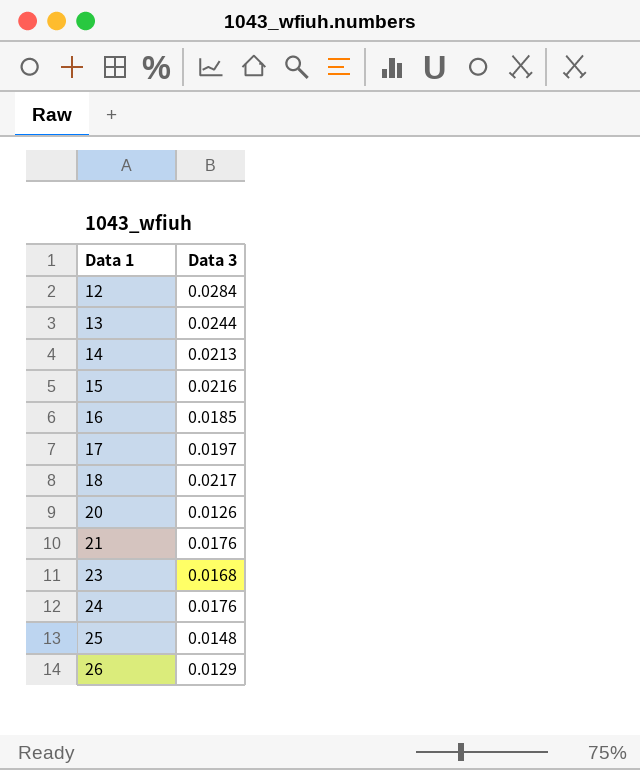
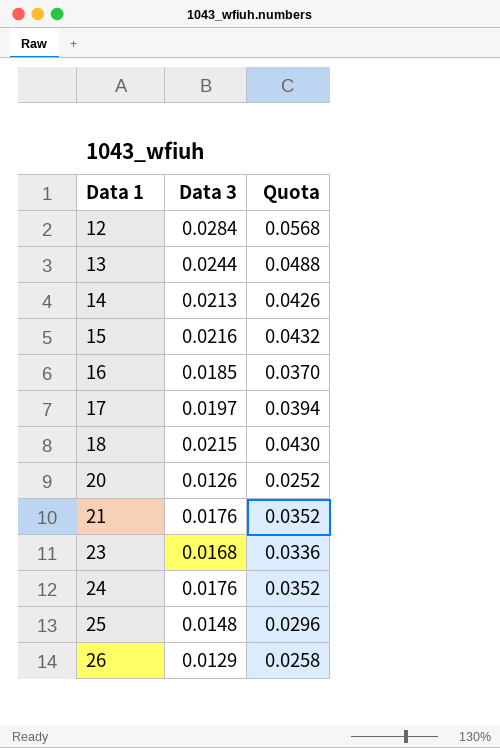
column Quota | formula: none -> [Data 3] * 2
18 | Data 3: 0.0217 -> 0.0215

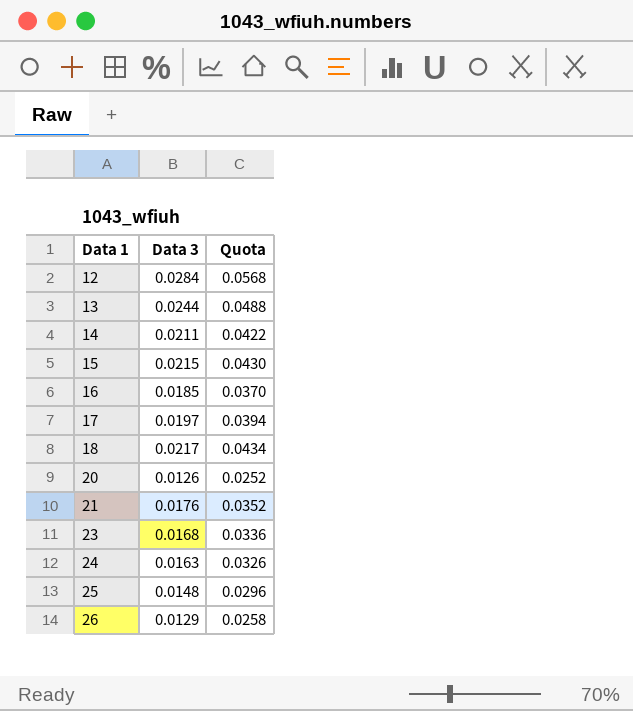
14 | Data 3: 0.0213 -> 0.0211
14 | Quota: 0.0426 -> 0.0422
15 | Data 3: 0.0216 -> 0.0215
15 | Quota: 0.0432 -> 0.0430
18 | Data 3: 0.0215 -> 0.0217
18 | Quota: 0.0430 -> 0.0434
24 | Data 3: 0.0176 -> 0.0163
24 | Quota: 0.0352 -> 0.0326

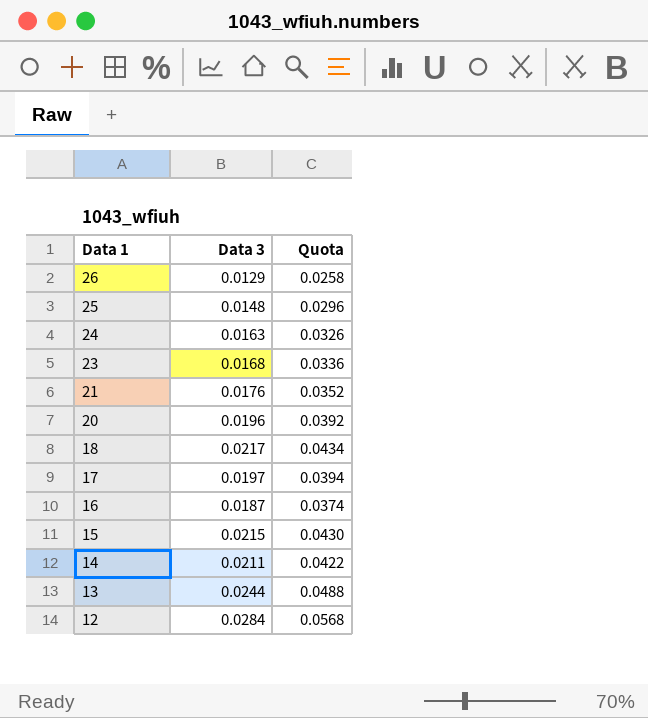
row order: Data 1 ascending -> Data 1 descending
20 | Data 3: 0.0126 -> 0.0196
20 | Quota: 0.0252 -> 0.0392
16 | Data 3: 0.0185 -> 0.0187
16 | Quota: 0.0370 -> 0.0374

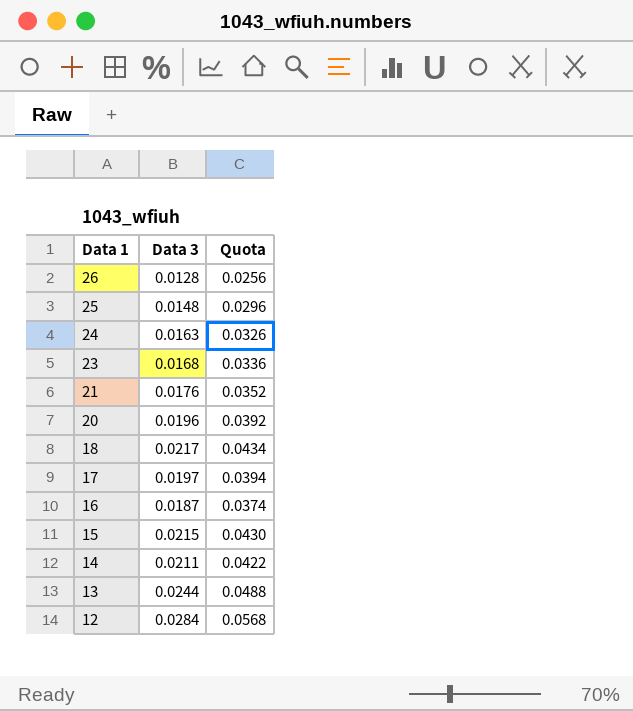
26 | Data 3: 0.0129 -> 0.0128
26 | Quota: 0.0258 -> 0.0256

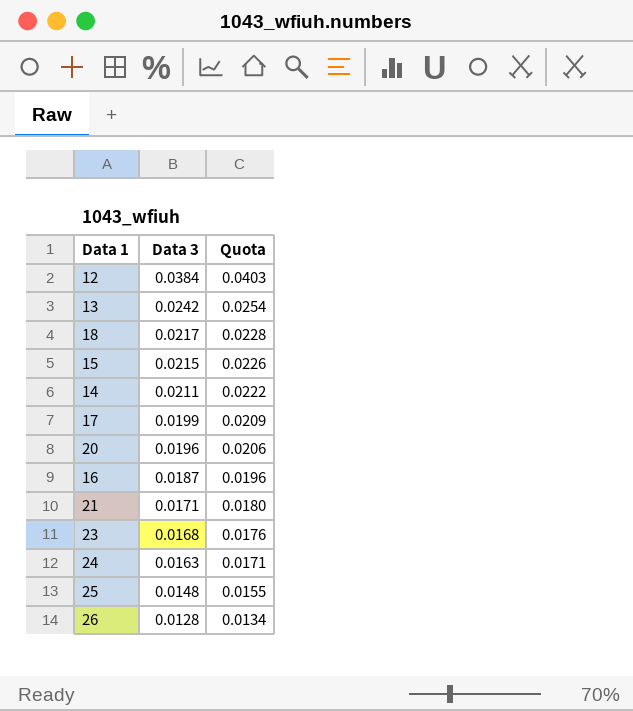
row order: Data 1 descending -> Data 3 descending
column Quota | formula: [Data 3] * 2 -> [Data 3] * 1.05
12 | Data 3: 0.0284 -> 0.0384
13 | Data 3: 0.0244 -> 0.0242
17 | Data 3: 0.0197 -> 0.0199
21 | Data 3: 0.0176 -> 0.0171

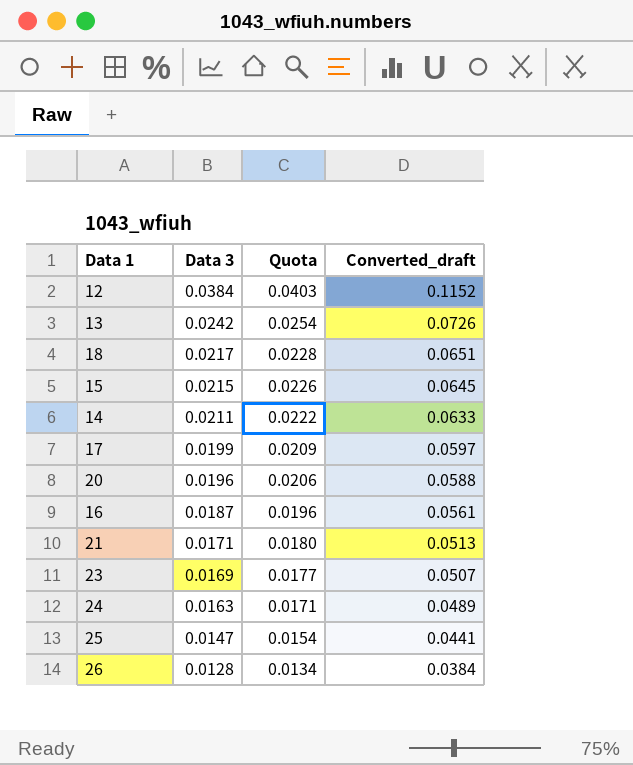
column Converted_draft | formula: none -> [Data 3] * 3
23 | Data 3: 0.0168 -> 0.0169
23 | Quota: 0.0176 -> 0.0177
25 | Data 3: 0.0148 -> 0.0147
25 | Quota: 0.0155 -> 0.0154

